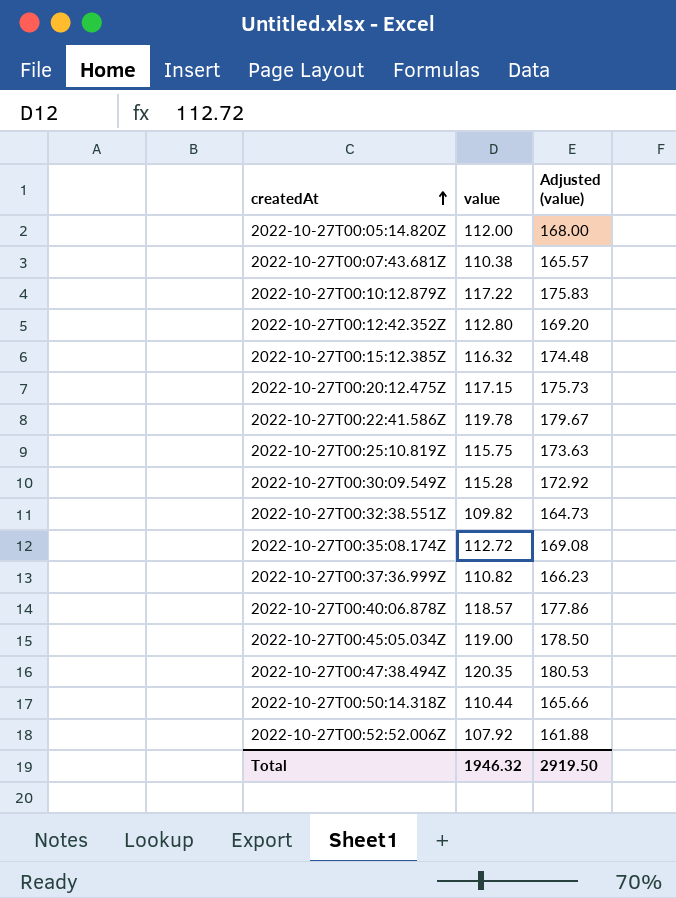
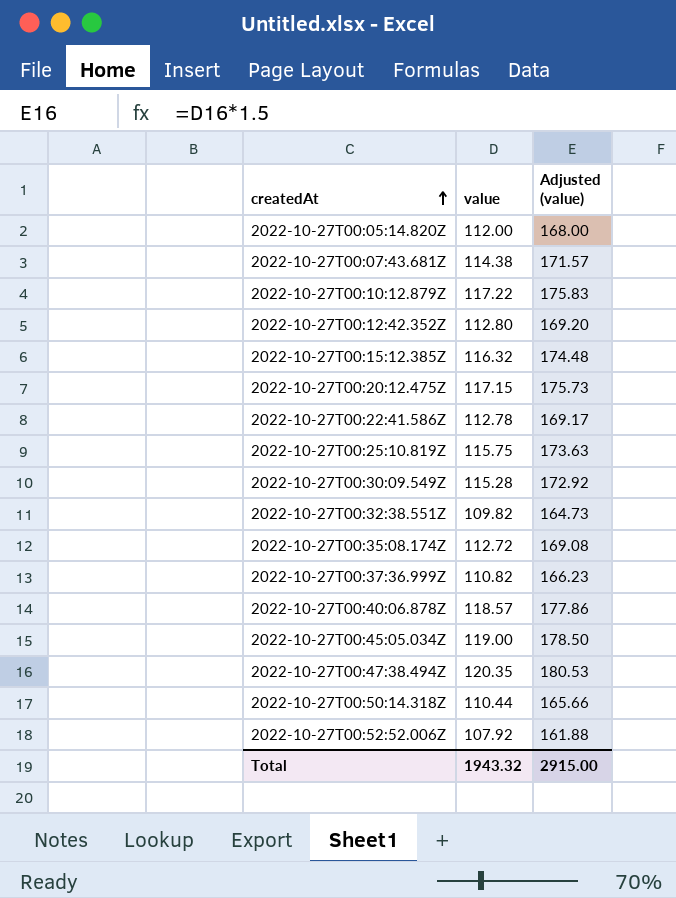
2022-10-27T00:07:43.681Z | value: 110.38 -> 114.38
2022-10-27T00:07:43.681Z | Adjusted (value): 165.57 -> 171.57
2022-10-27T00:22:41.586Z | value: 119.78 -> 112.78
2022-10-27T00:22:41.586Z | Adjusted (value): 179.67 -> 169.17
Total | value: 1946.32 -> 1943.32
Total | Adjusted (value): 2919.50 -> 2915.00

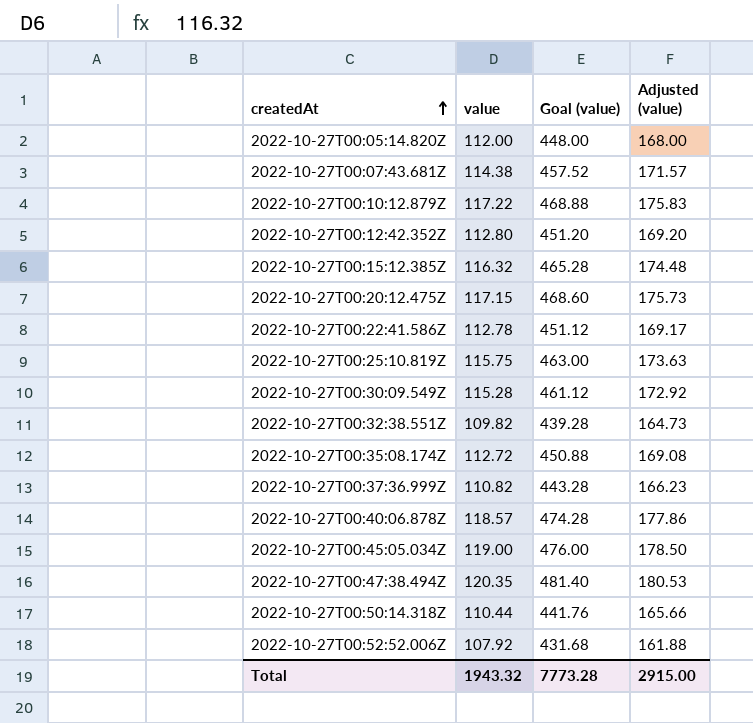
column Goal (value) | formula: none -> [value] * 4

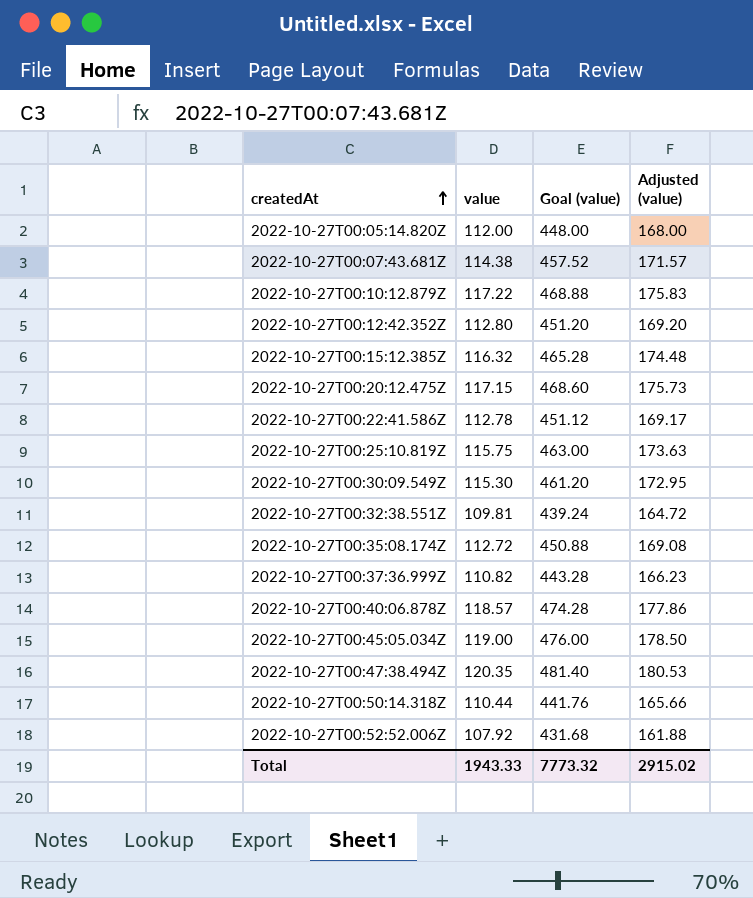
2022-10-27T00:30:09.549Z | value: 115.28 -> 115.30
2022-10-27T00:30:09.549Z | Goal (value): 461.12 -> 461.20
2022-10-27T00:30:09.549Z | Adjusted (value): 172.92 -> 172.95
2022-10-27T00:32:38.551Z | value: 109.82 -> 109.81
2022-10-27T00:32:38.551Z | Goal (value): 439.28 -> 439.24
2022-10-27T00:32:38.551Z | Adjusted (value): 164.73 -> 164.72
Total | value: 1943.32 -> 1943.33
Total | Goal (value): 7773.28 -> 7773.32
Total | Adjusted (value): 2915.00 -> 2915.02

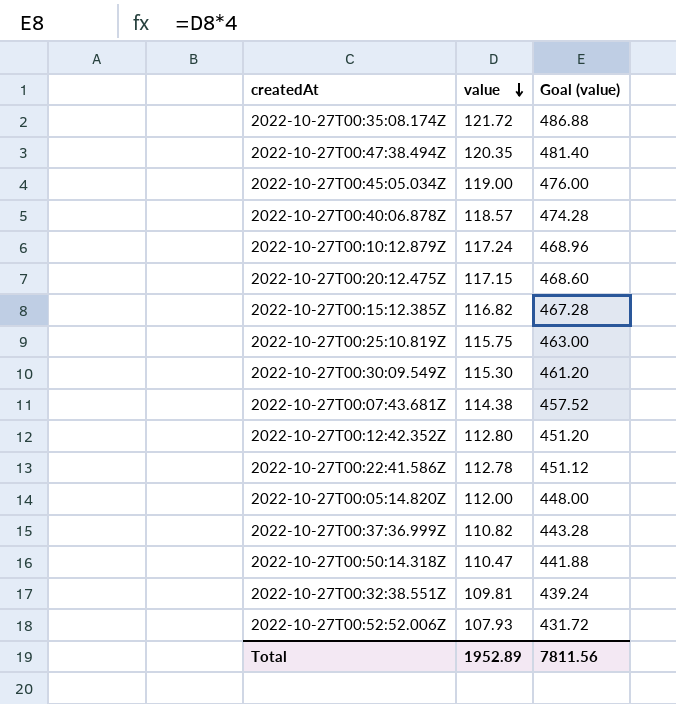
row order: createdAt ascending -> value descending
column Adjusted (value) | formula: [value] * 1.5 -> none
2022-10-27T00:35:08.174Z | value: 112.72 -> 121.72
2022-10-27T00:35:08.174Z | Goal (value): 450.88 -> 486.88
2022-10-27T00:10:12.879Z | value: 117.22 -> 117.24
2022-10-27T00:10:12.879Z | Goal (value): 468.88 -> 468.96
2022-10-27T00:15:12.385Z | value: 116.32 -> 116.82
2022-10-27T00:15:12.385Z | Goal (value): 465.28 -> 467.28
2022-10-27T00:50:14.318Z | value: 110.44 -> 110.47
2022-10-27T00:50:14.318Z | Goal (value): 441.76 -> 441.88
2022-10-27T00:52:52.006Z | value: 107.92 -> 107.93
2022-10-27T00:52:52.006Z | Goal (value): 431.68 -> 431.72
Total | value: 1943.33 -> 1952.89
Total | Goal (value): 7773.32 -> 7811.56

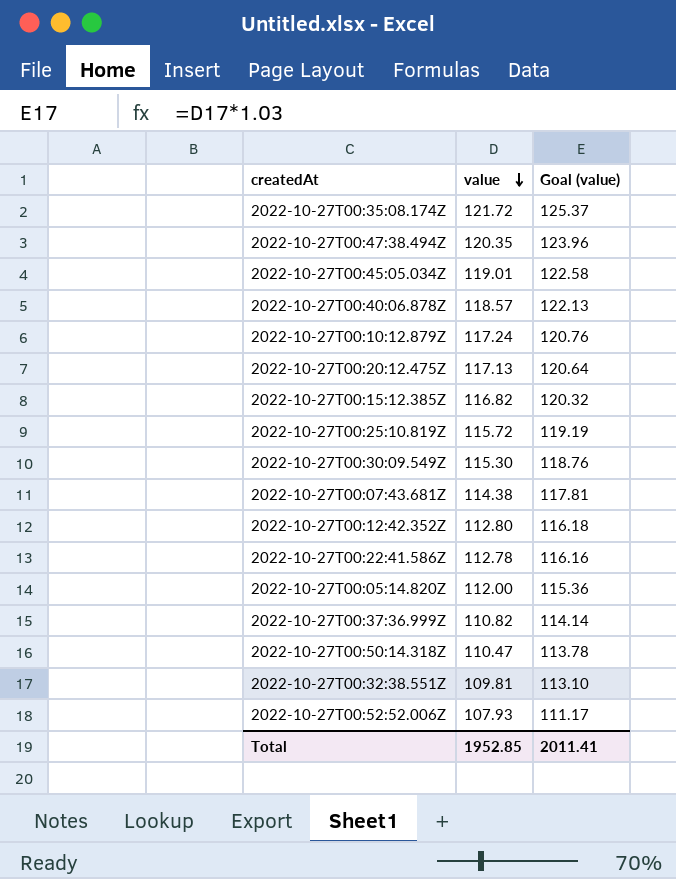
column Goal (value) | formula: [value] * 4 -> [value] * 1.03
2022-10-27T00:45:05.034Z | value: 119.00 -> 119.01
2022-10-27T00:20:12.475Z | value: 117.15 -> 117.13
2022-10-27T00:25:10.819Z | value: 115.75 -> 115.72
Total | value: 1952.89 -> 1952.85
Total | Goal (value): 7811.56 -> 2011.41

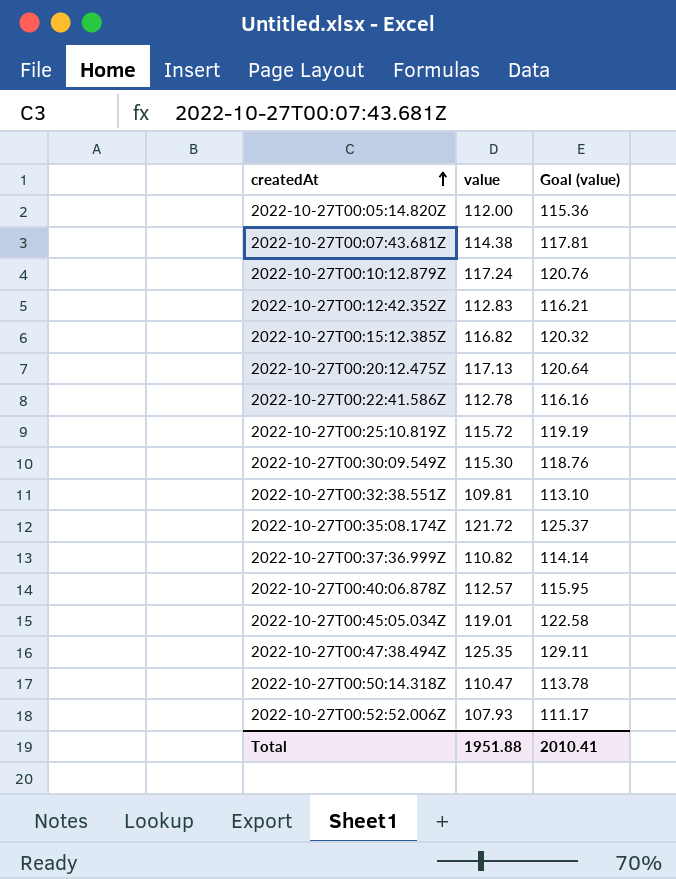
row order: value descending -> createdAt ascending
2022-10-27T00:12:42.352Z | value: 112.80 -> 112.83
2022-10-27T00:12:42.352Z | Goal (value): 116.18 -> 116.21
2022-10-27T00:40:06.878Z | value: 118.57 -> 112.57
2022-10-27T00:40:06.878Z | Goal (value): 122.13 -> 115.95
2022-10-27T00:47:38.494Z | value: 120.35 -> 125.35
2022-10-27T00:47:38.494Z | Goal (value): 123.96 -> 129.11
Total | value: 1952.85 -> 1951.88
Total | Goal (value): 2011.41 -> 2010.41

